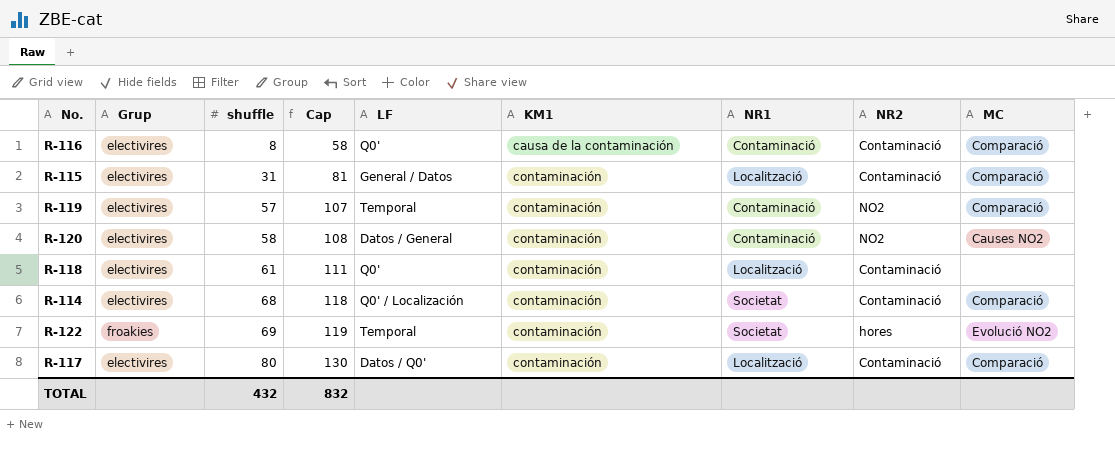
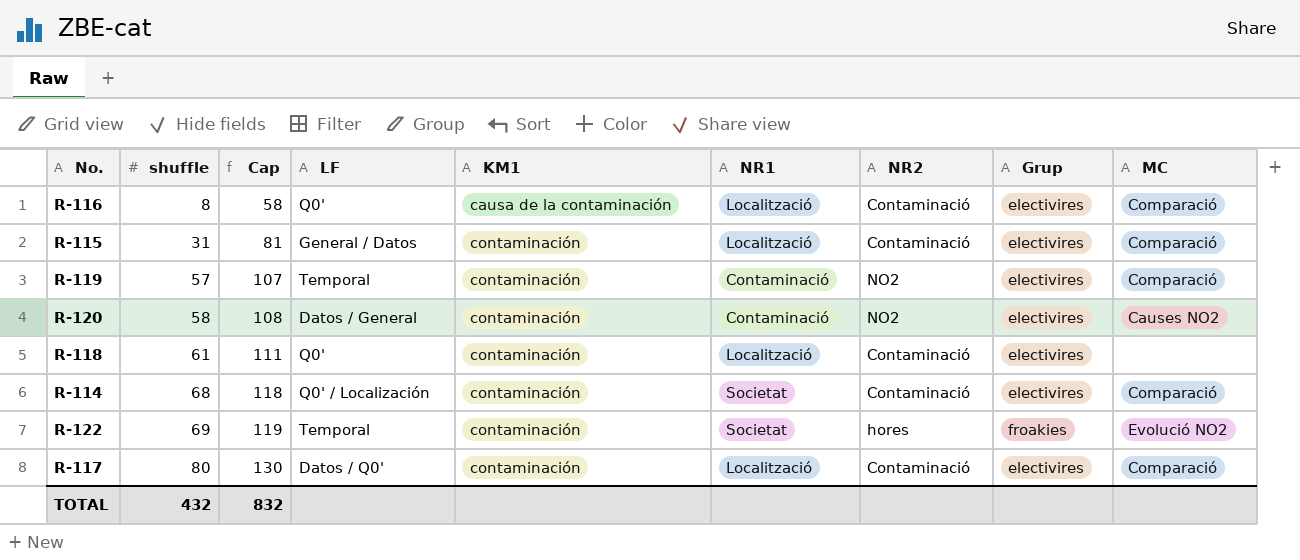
column Grup | position: 2 -> 8
R-116 | NR1: Contaminació -> Localització

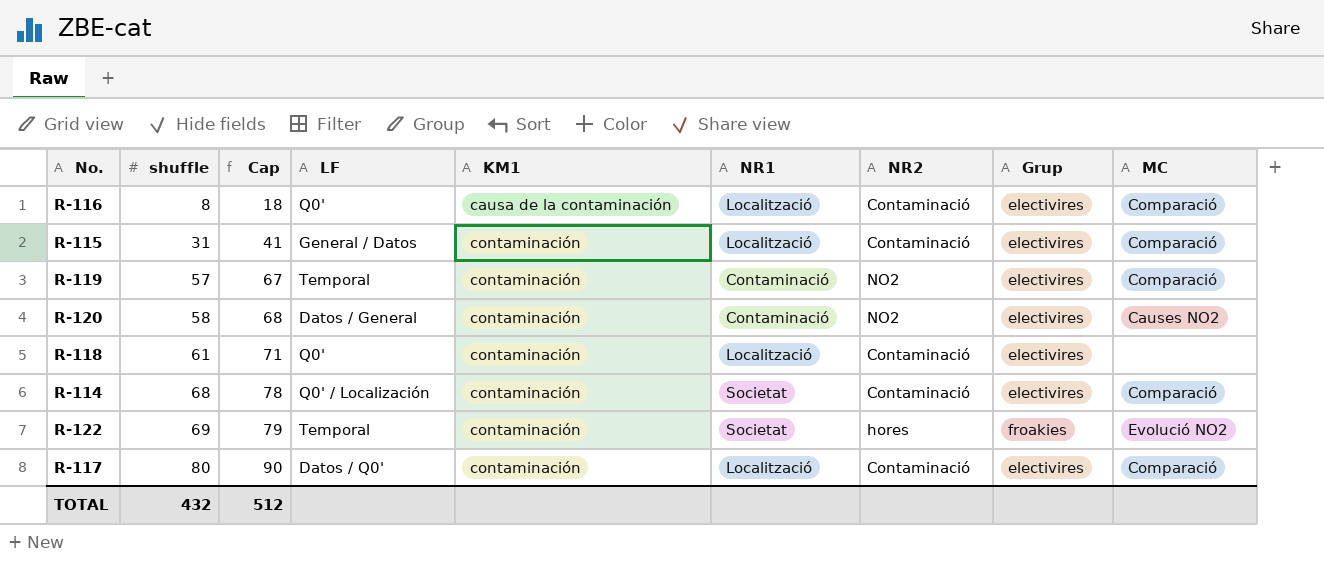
column Cap | formula: [shuffle] + 50 -> [shuffle] + 10
TOTAL | Cap: 832 -> 512

